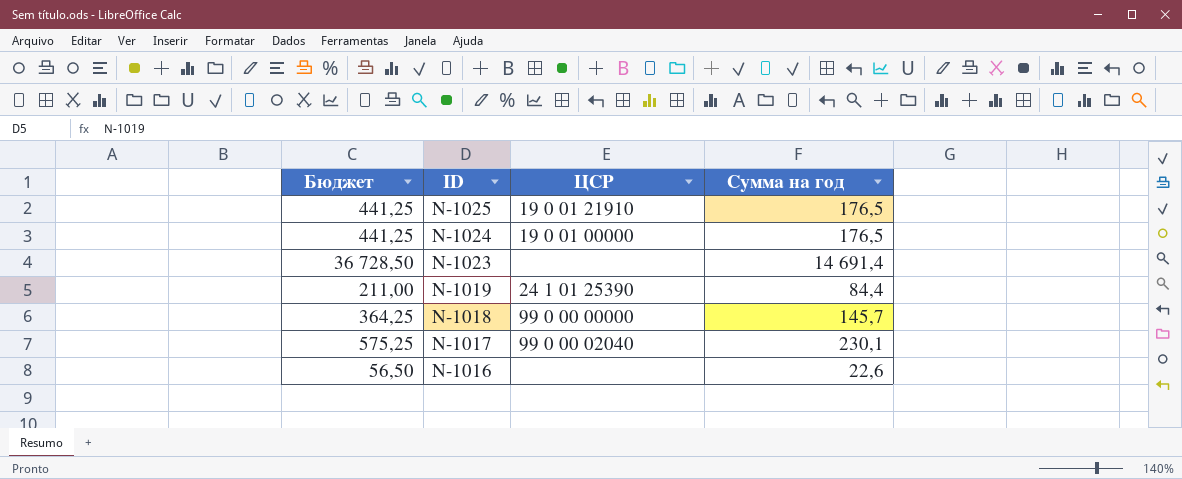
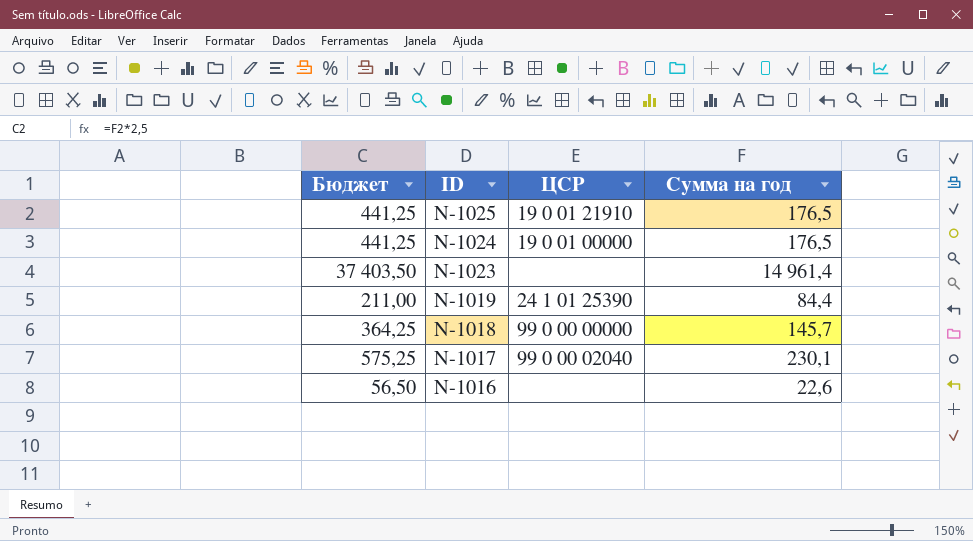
N-1023 | Бюджет: 36 728,50 -> 37 403,50
N-1023 | Сумма на год: 14 691,4 -> 14 961,4

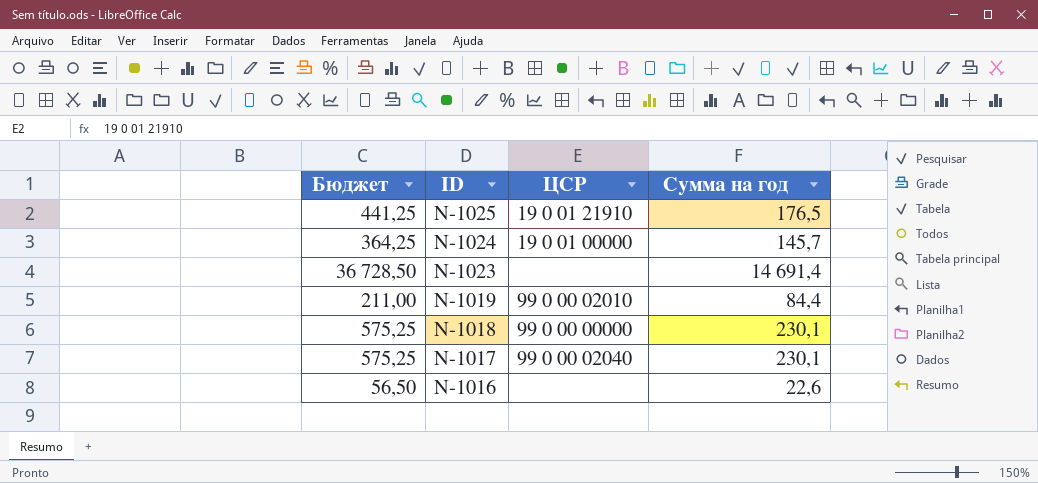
N-1024 | Бюджет: 441,25 -> 364,25
N-1024 | Сумма на год: 176,5 -> 145,7
N-1023 | Бюджет: 37 403,50 -> 36 728,50
N-1023 | Сумма на год: 14 961,4 -> 14 691,4
N-1019 | ЦСР: 24 1 01 25390 -> 99 0 00 02010
N-1018 | Бюджет: 364,25 -> 575,25
N-1018 | Сумма на год: 145,7 -> 230,1

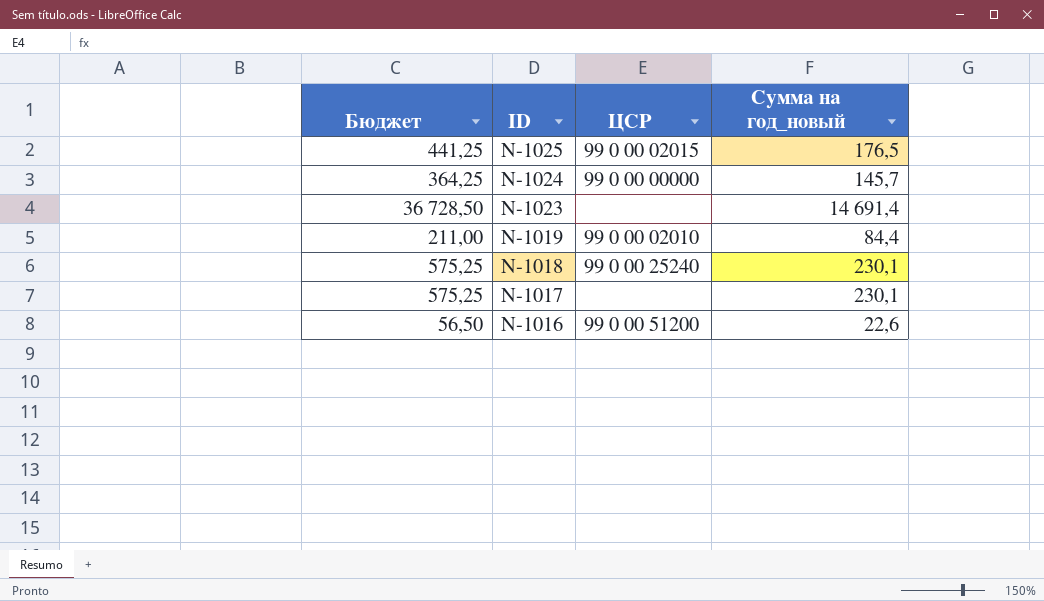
column name: Сумма на год -> Сумма на год_новый
N-1025 | ЦСР: 19 0 01 21910 -> 99 0 00 02015
N-1024 | ЦСР: 19 0 01 00000 -> 99 0 00 00000
N-1018 | ЦСР: 99 0 00 00000 -> 99 0 00 25240
N-1017 | ЦСР: 99 0 00 02040 -> none
N-1016 | ЦСР: none -> 99 0 00 51200

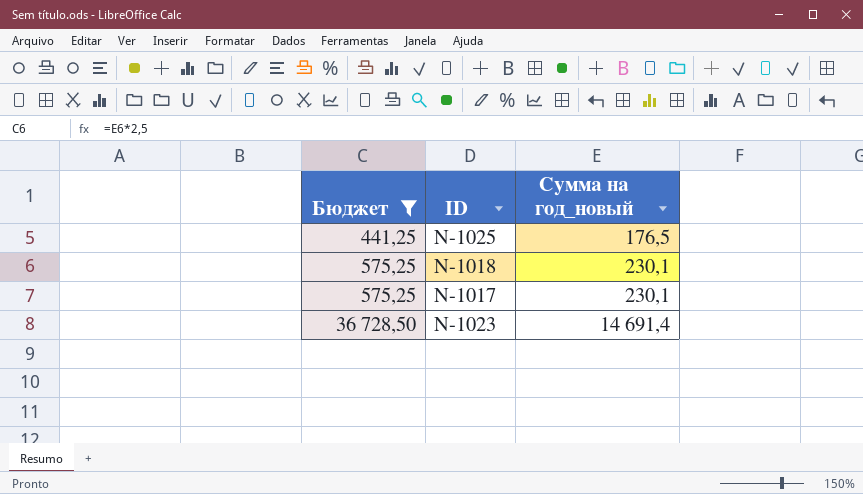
filter: none -> Бюджет >= 441,25
row order: ID descending -> Бюджет ascending
column ЦСР | position: 3 -> none

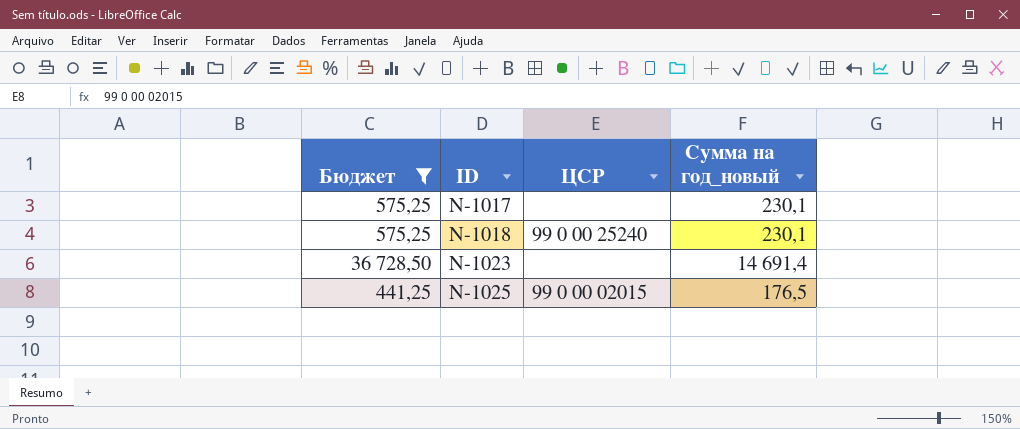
row order: Бюджет ascending -> ID ascending
column ЦСР | position: none -> 3

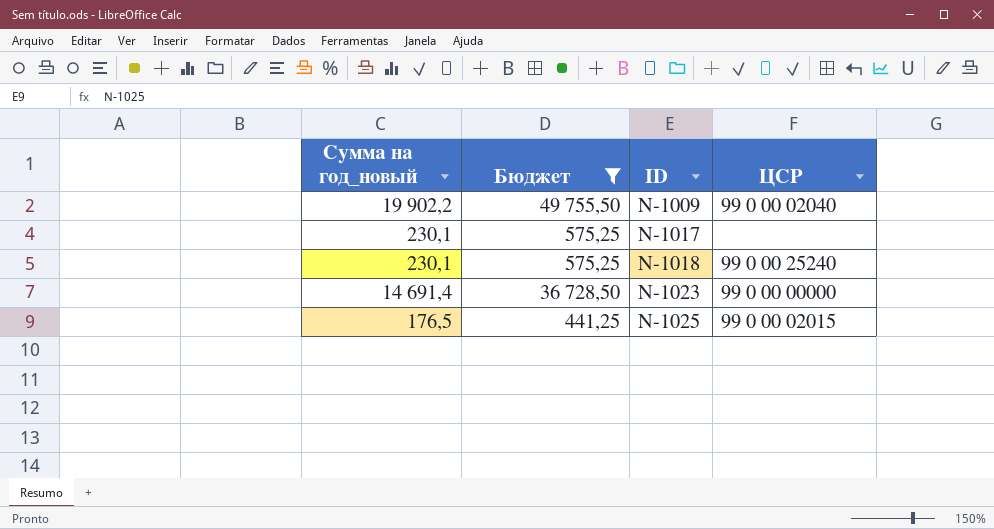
column Сумма на год_новый | position: 4 -> 1
row N-1009: none -> 19 902,2 | 49 755,50 | 99 0 00 02040
N-1023 | ЦСР: none -> 99 0 00 00000

